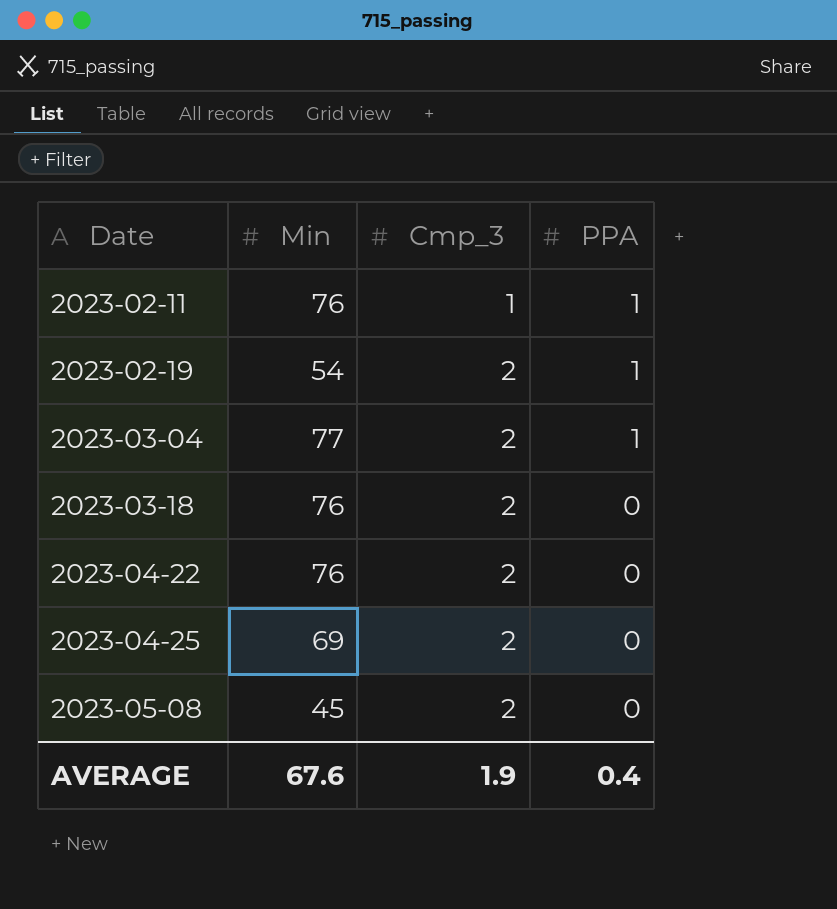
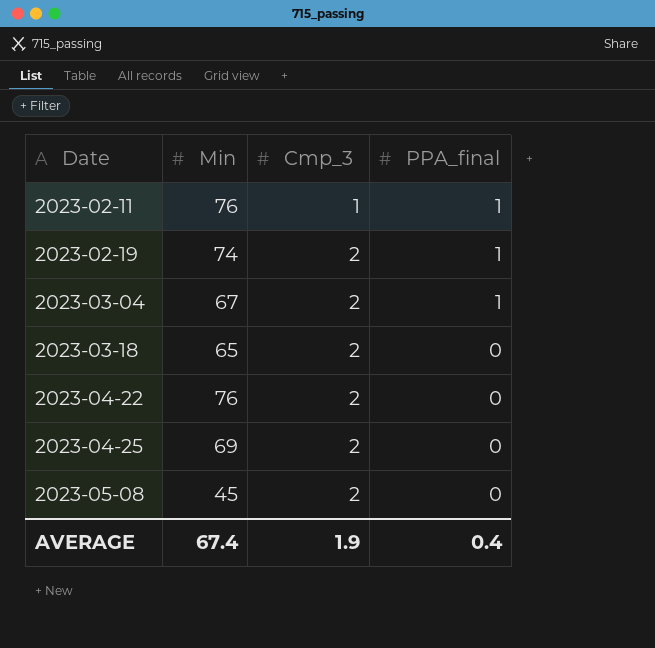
column name: PPA -> PPA_final
2023-02-19 | Min: 54 -> 74
2023-03-04 | Min: 77 -> 67
2023-03-18 | Min: 76 -> 65
AVERAGE | Min: 67.6 -> 67.4

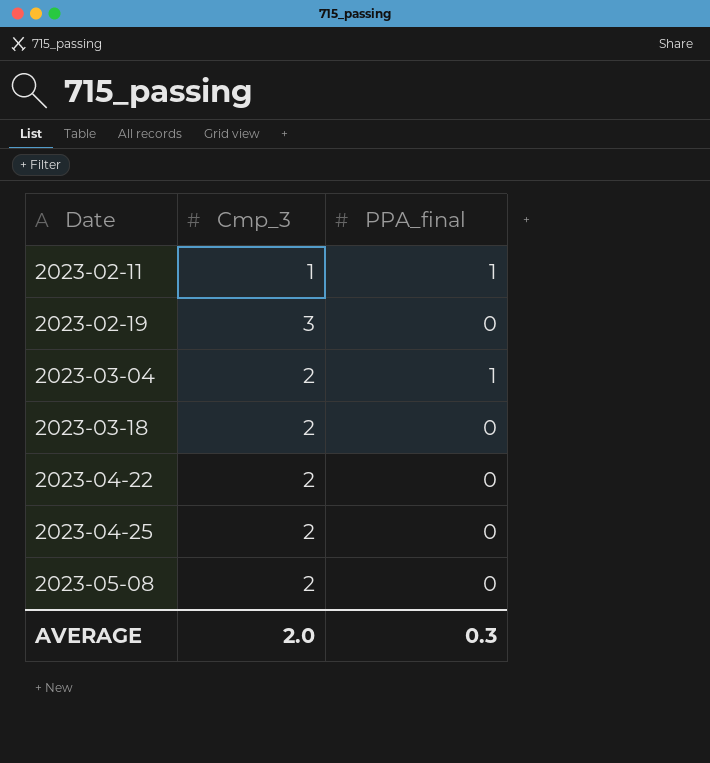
column Min | position: 2 -> none
2023-02-19 | Cmp_3: 2 -> 3
2023-02-19 | PPA_final: 1 -> 0
AVERAGE | Cmp_3: 1.9 -> 2.0
AVERAGE | PPA_final: 0.4 -> 0.3

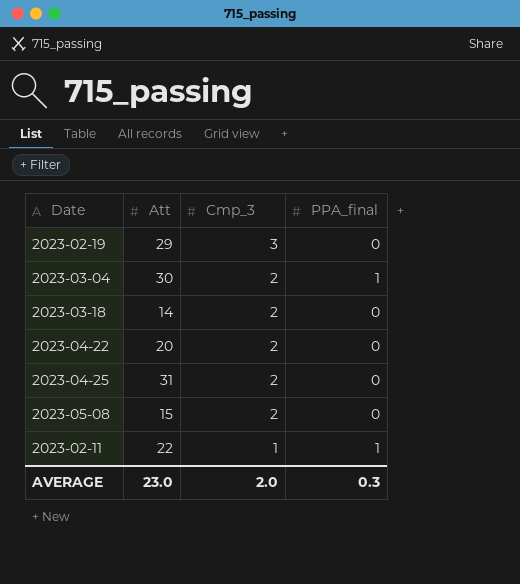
row order: Date ascending -> Cmp_3 descending
column Att | position: none -> 2

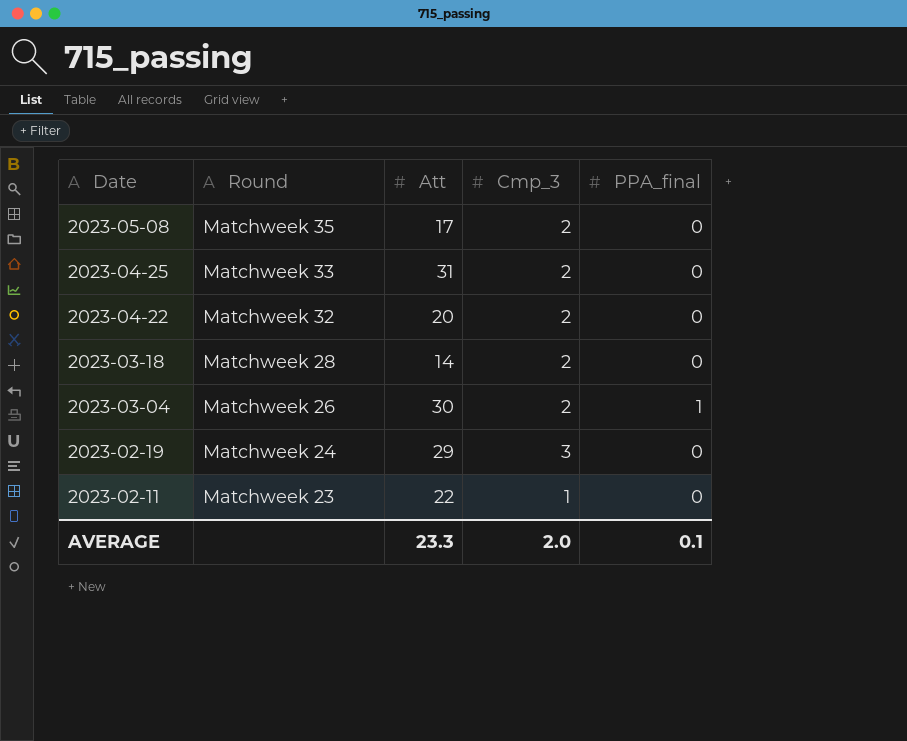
row order: Cmp_3 descending -> Date descending
column Round | position: none -> 2
2023-05-08 | Att: 15 -> 17
2023-02-11 | PPA_final: 1 -> 0
AVERAGE | Att: 23.0 -> 23.3
AVERAGE | PPA_final: 0.3 -> 0.1

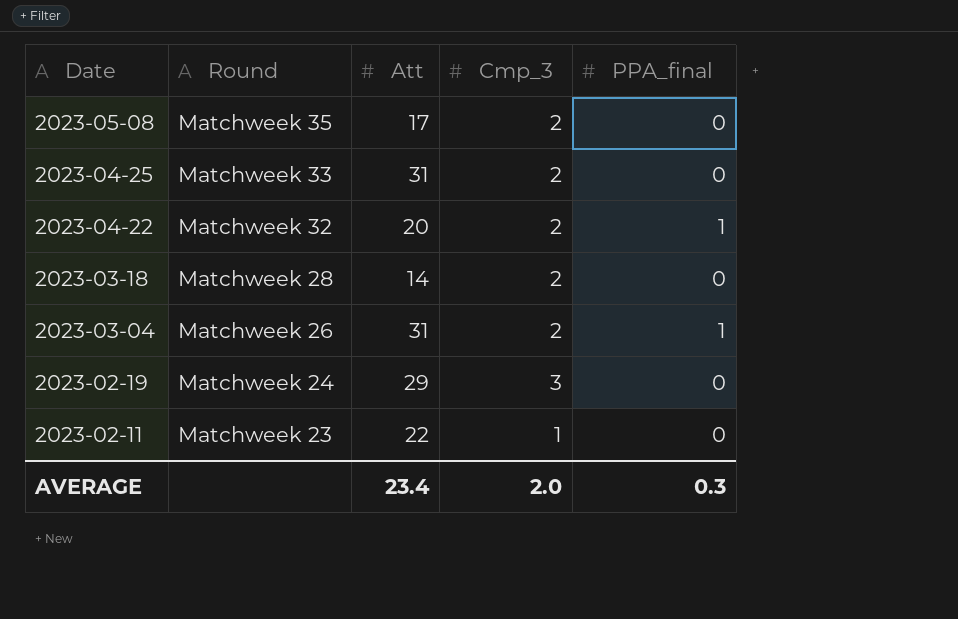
2023-04-22 | PPA_final: 0 -> 1
2023-03-04 | Att: 30 -> 31
AVERAGE | Att: 23.3 -> 23.4
AVERAGE | PPA_final: 0.1 -> 0.3

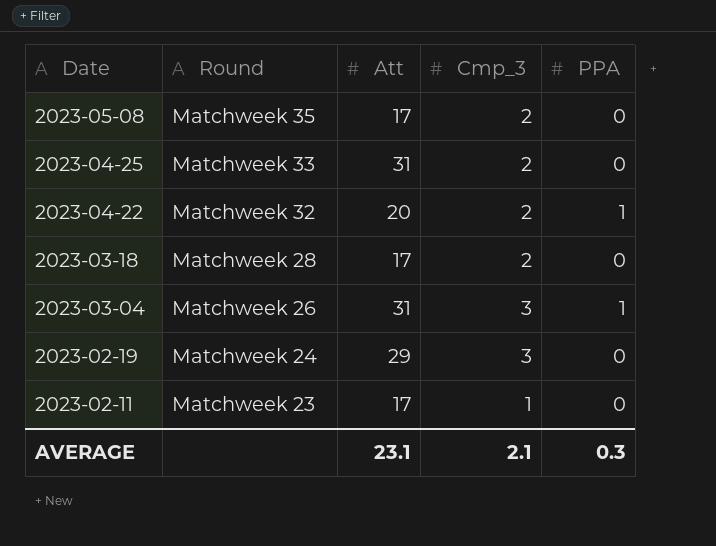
column name: PPA_final -> PPA
2023-03-18 | Att: 14 -> 17
2023-03-04 | Cmp_3: 2 -> 3
2023-02-11 | Att: 22 -> 17
AVERAGE | Att: 23.4 -> 23.1
AVERAGE | Cmp_3: 2.0 -> 2.1

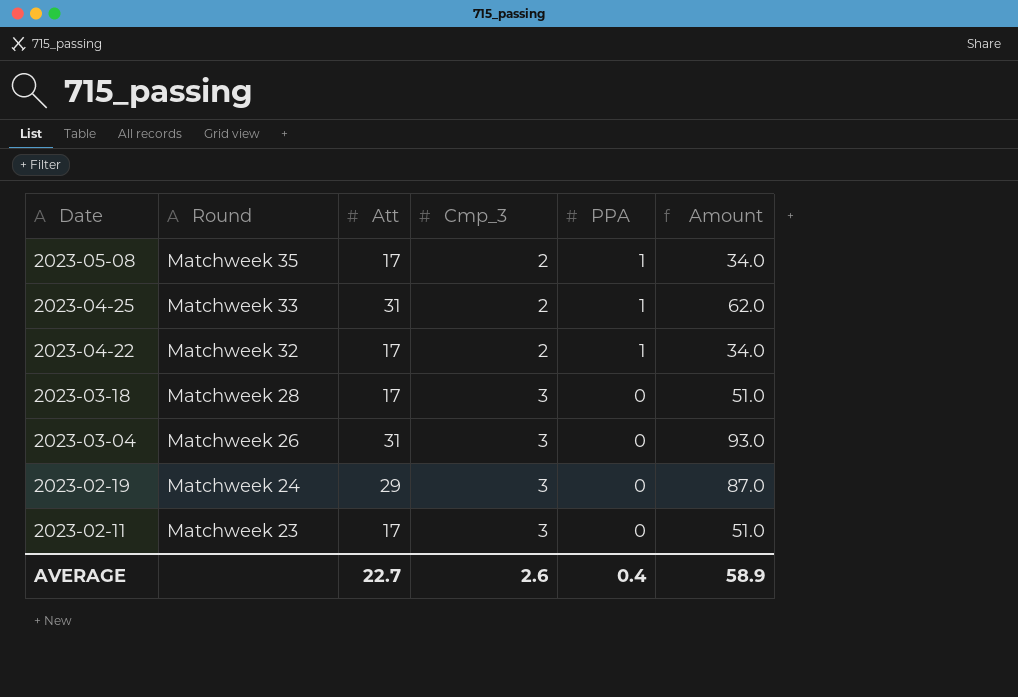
column Amount | formula: none -> [Att] * [Cmp_3]
2023-05-08 | PPA: 0 -> 1
2023-04-25 | PPA: 0 -> 1
2023-04-22 | Att: 20 -> 17
2023-03-18 | Cmp_3: 2 -> 3
2023-03-04 | PPA: 1 -> 0
2023-02-11 | Cmp_3: 1 -> 3
AVERAGE | Att: 23.1 -> 22.7
AVERAGE | Cmp_3: 2.1 -> 2.6
AVERAGE | PPA: 0.3 -> 0.4

